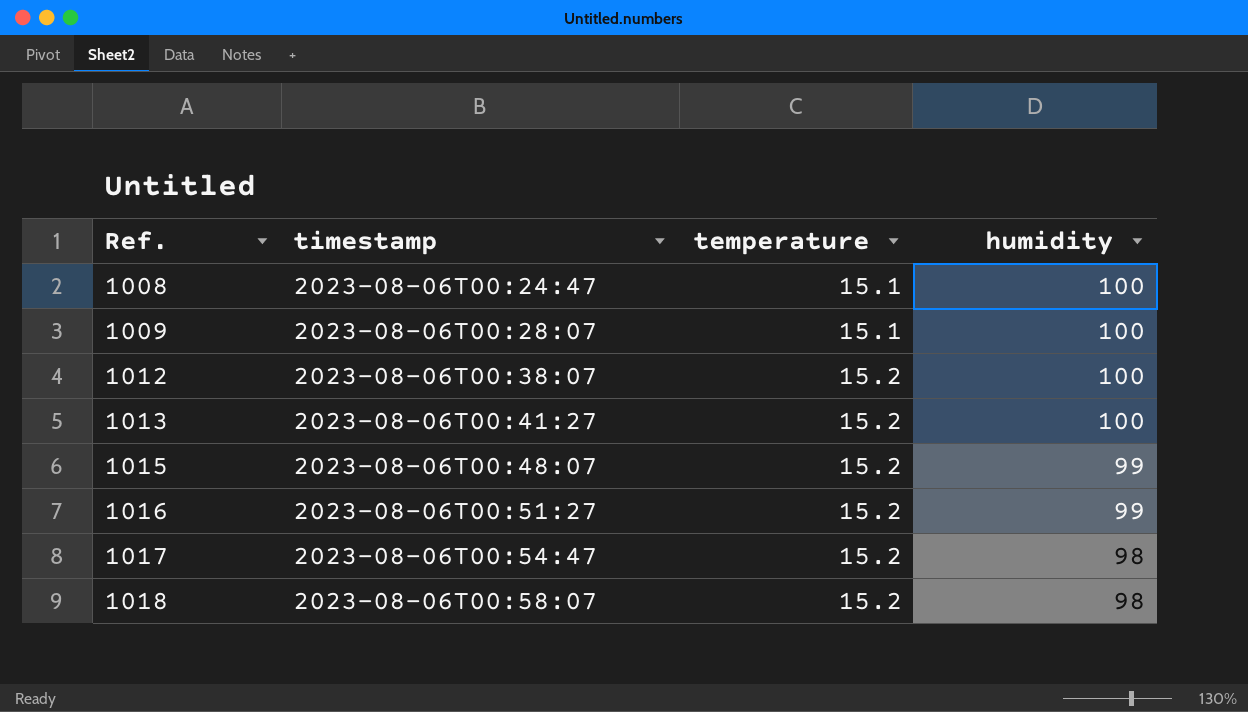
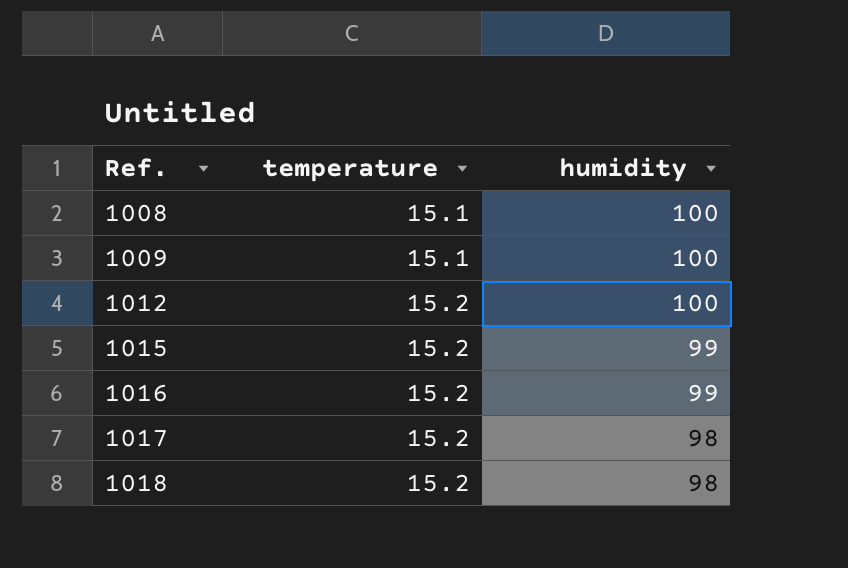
column timestamp | position: 2 -> none
row 1013: 2023-08-06T00:41:27 | 15.2 | 100 -> none

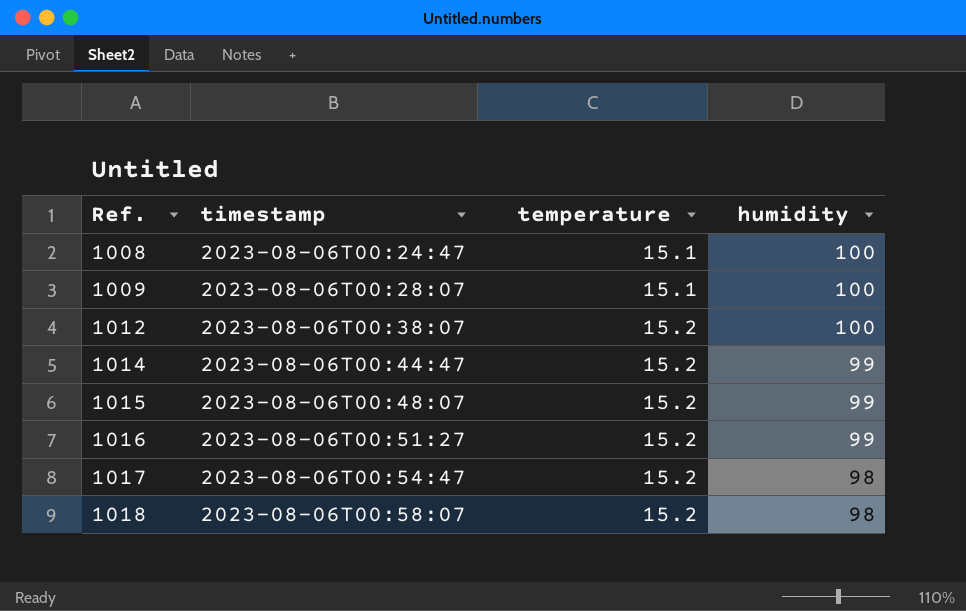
column timestamp | position: none -> 2
row 1014: none -> 2023-08-06T00:44:47 | 15.2 | 99

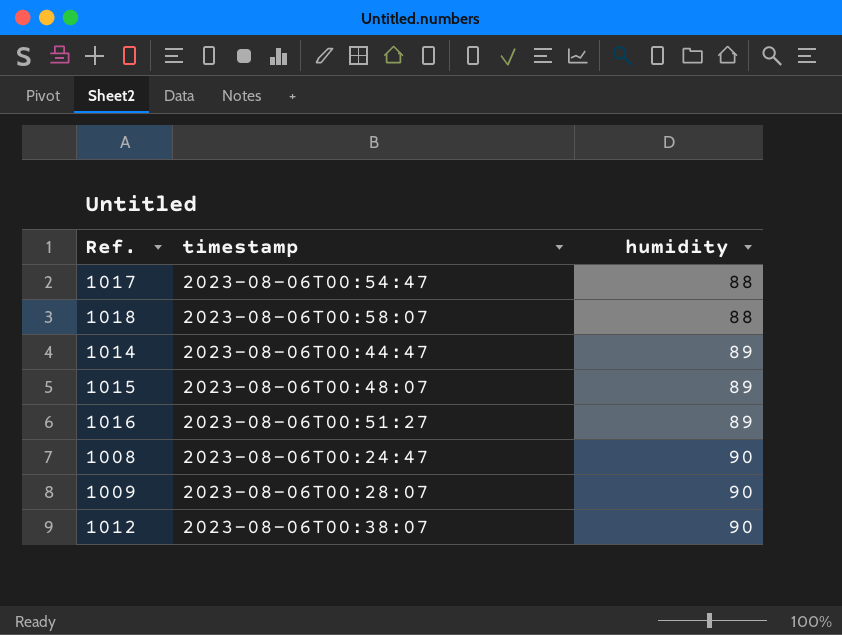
row order: Ref. ascending -> humidity ascending
column temperature | position: 3 -> none
1017 | humidity: 98 -> 88
1018 | humidity: 98 -> 88
1014 | humidity: 99 -> 89
1015 | humidity: 99 -> 89
1016 | humidity: 99 -> 89
1008 | humidity: 100 -> 90
1009 | humidity: 100 -> 90
1012 | humidity: 100 -> 90

